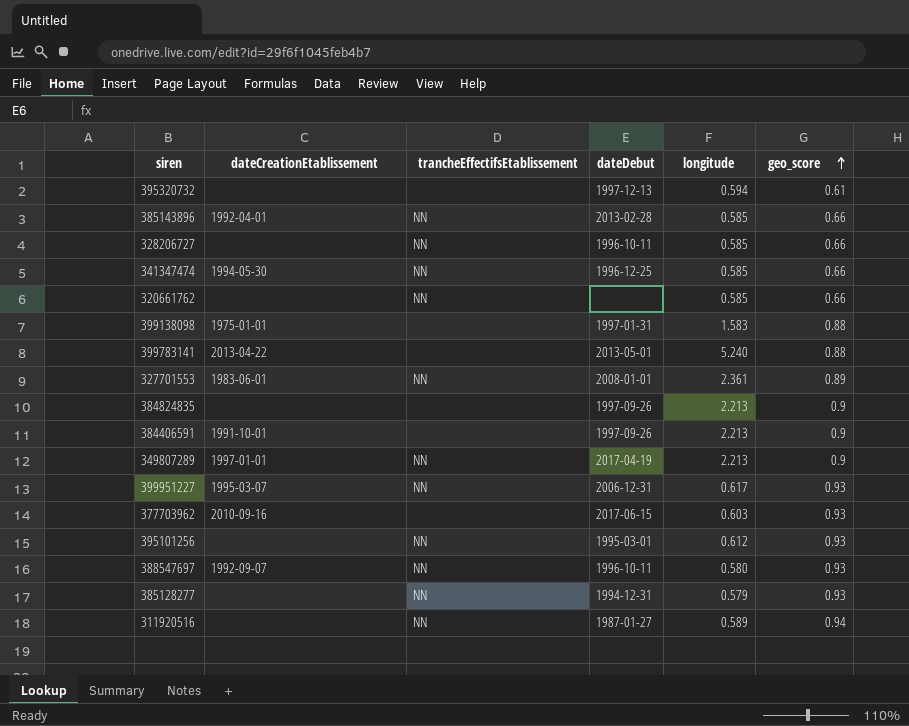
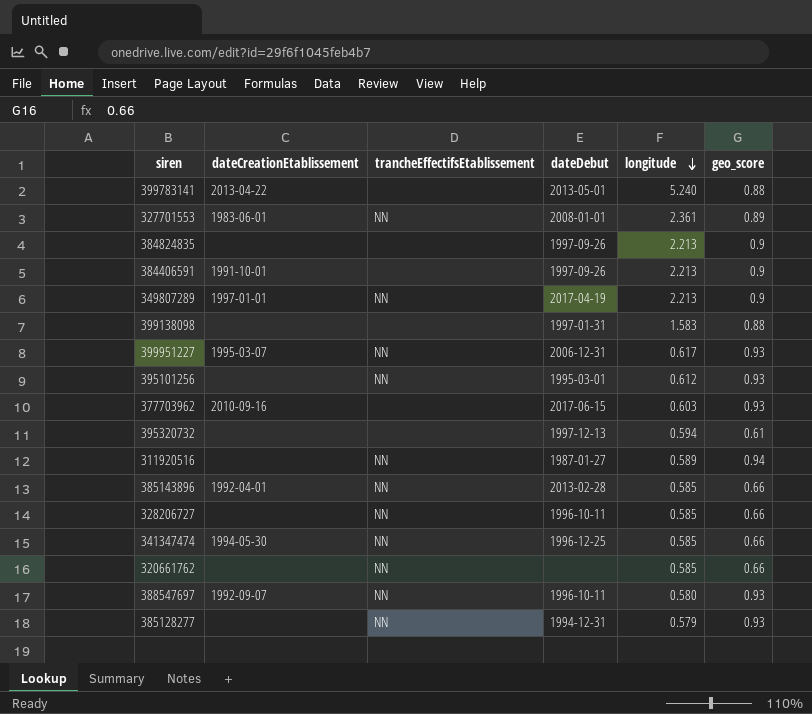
row order: geo_score ascending -> longitude descending
399138098 | dateCreationEtablissement: 1975-01-01 -> none

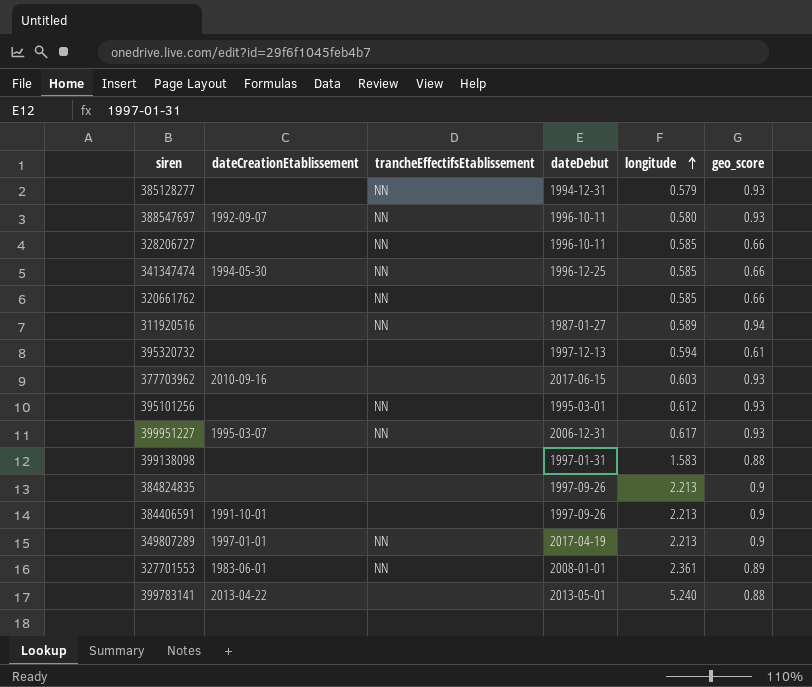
row order: longitude descending -> longitude ascending
row 385143896: 1992-04-01 | NN | 2013-02-28 | 0.585 | 0.66 -> none

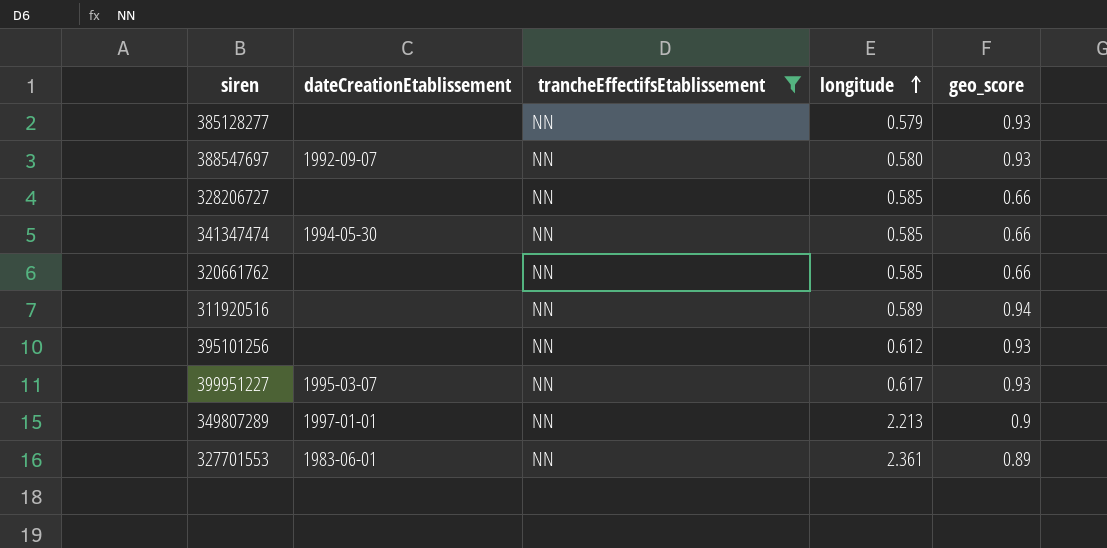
filter: none -> trancheEffectifsEtablissement = NN
column dateDebut | position: 4 -> none

